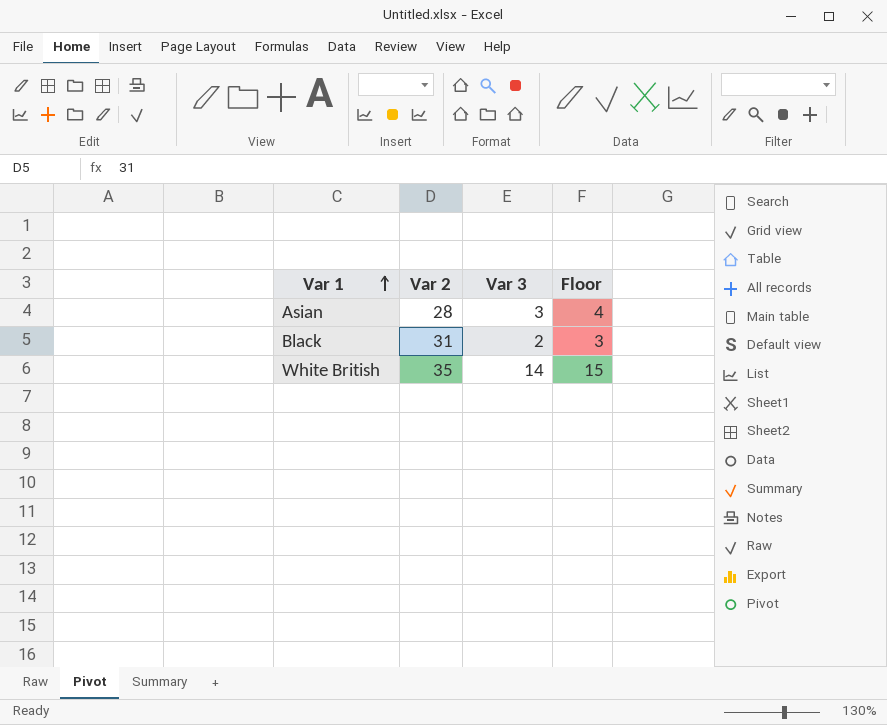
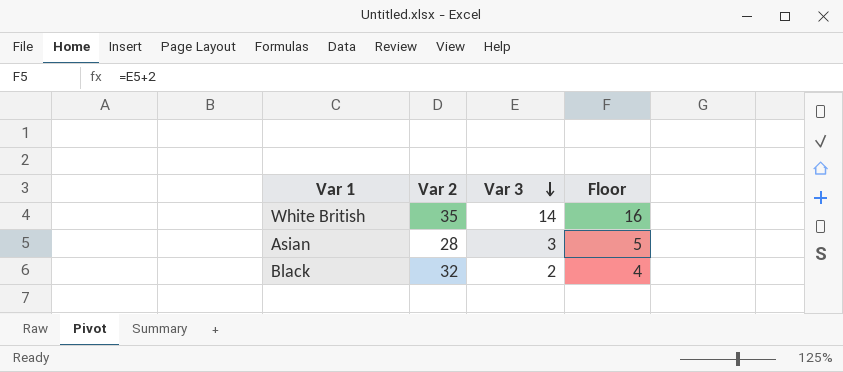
row order: Var 1 ascending -> Var 3 descending
column Floor | formula: [Var 3] + 1 -> [Var 3] + 2
Black | Var 2: 31 -> 32

